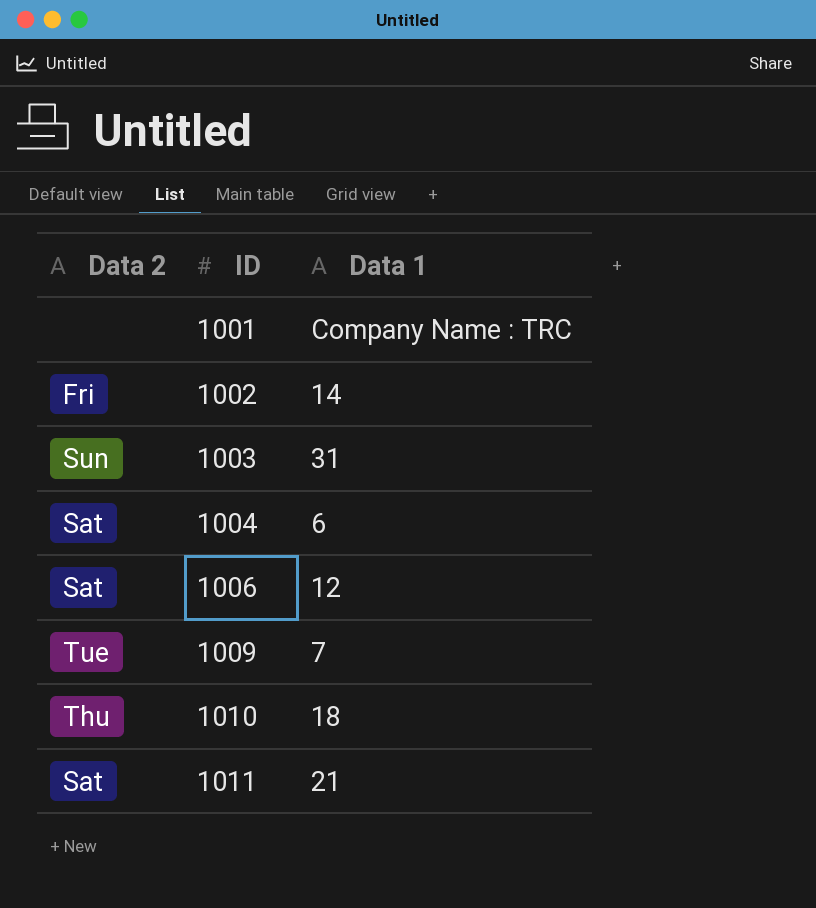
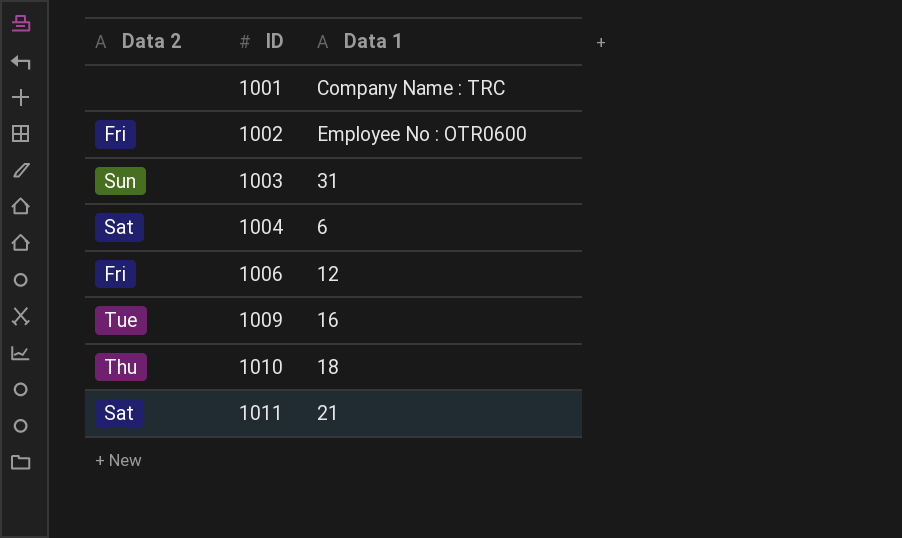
1002 | Data 1: 14 -> Employee No : OTR0600
1006 | Data 2: Sat -> Fri
1009 | Data 1: 7 -> 16

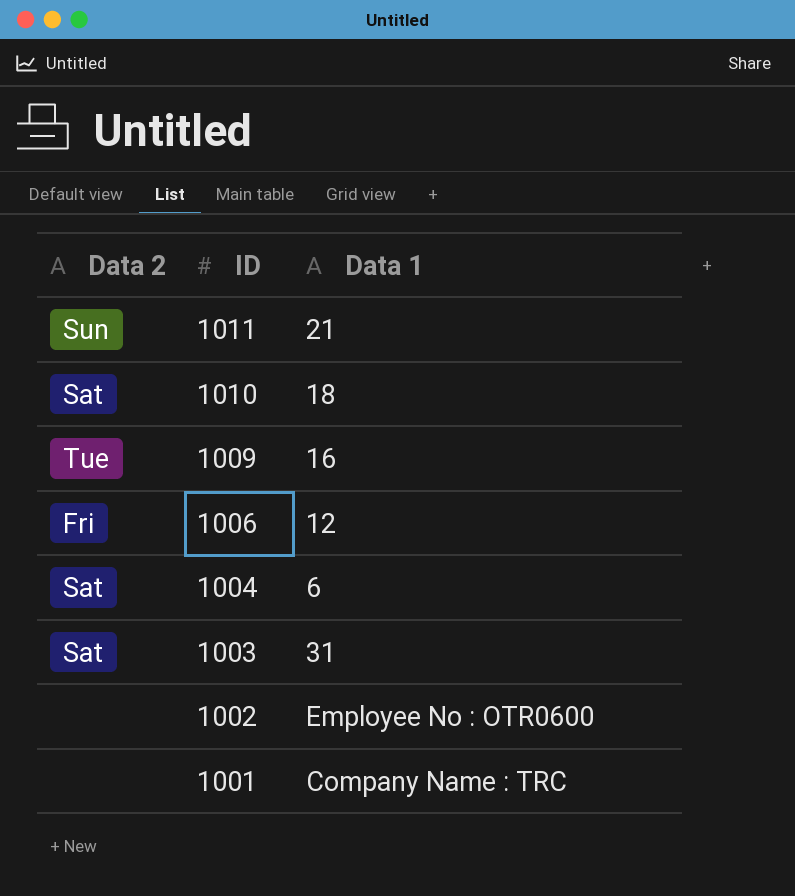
row order: ID ascending -> ID descending
1011 | Data 2: Sat -> Sun
1010 | Data 2: Thu -> Sat
1003 | Data 2: Sun -> Sat
1002 | Data 2: Fri -> none

